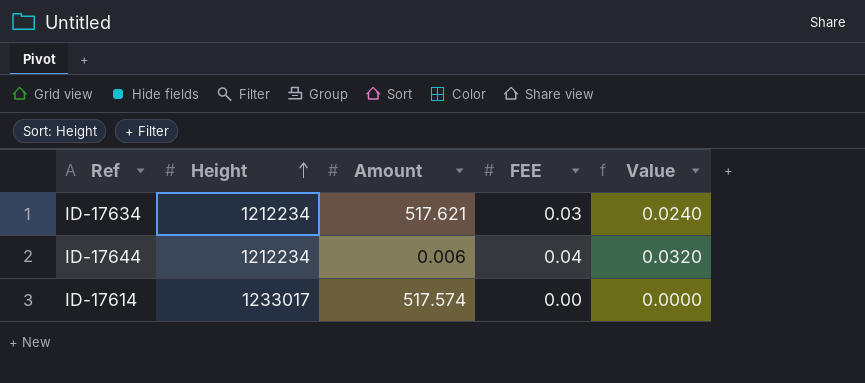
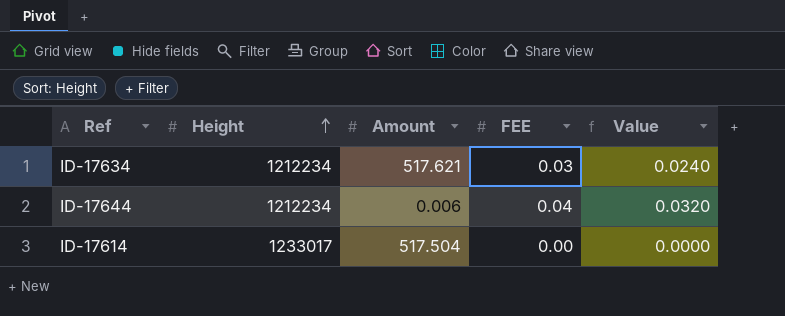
ID-17614 | Amount: 517.574 -> 517.504

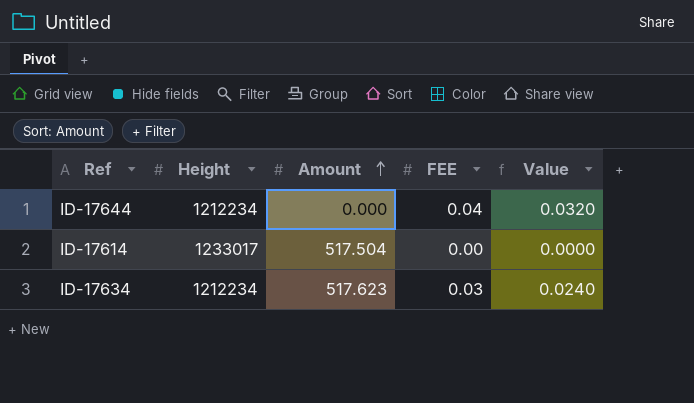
row order: Height ascending -> Amount ascending
ID-17644 | Amount: 0.006 -> 0.000
ID-17634 | Amount: 517.621 -> 517.623

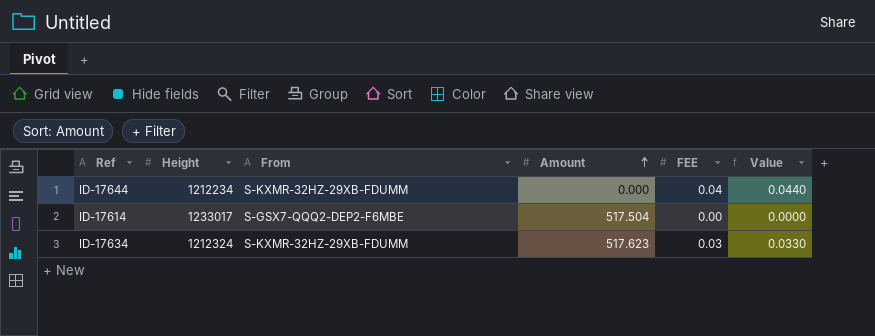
column From | position: none -> 3
column Value | formula: [FEE] * 0.8 -> [FEE] * 1.1
ID-17634 | Height: 1212234 -> 1212324

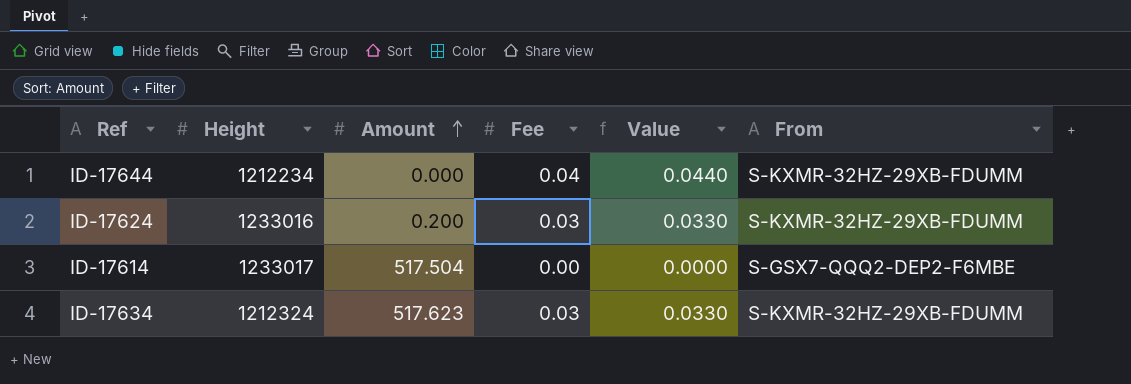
column name: FEE -> Fee
column From | position: 3 -> 6
row ID-17624: none -> 1233016 | 0.200 | 0.03 | 0.0330 | S-KXMR-32HZ-29XB-FDUMM

